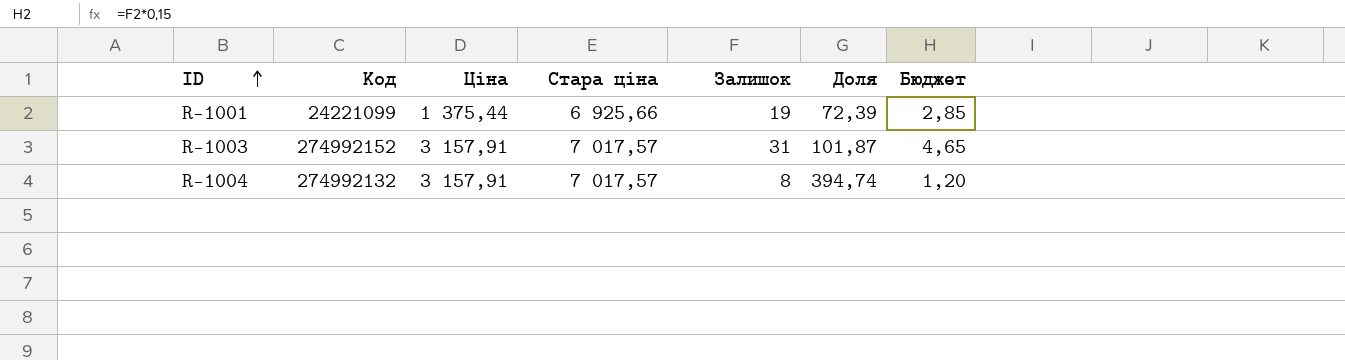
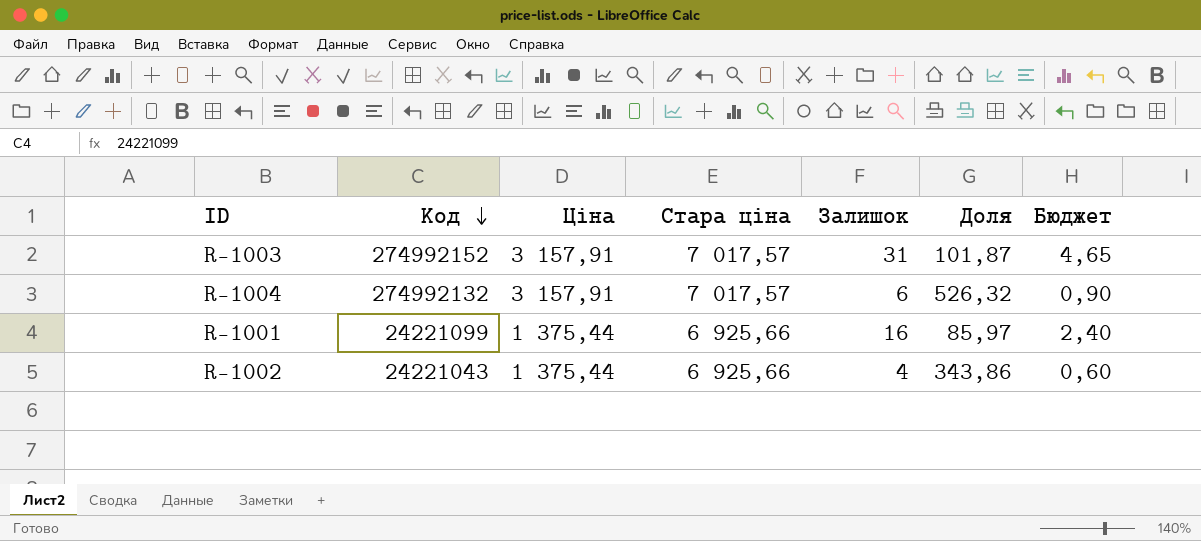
row order: ID ascending -> Код descending
R-1004 | Залишок: 8 -> 6
R-1004 | Доля: 394,74 -> 526,32
R-1004 | Бюджет: 1,20 -> 0,90
R-1001 | Залишок: 19 -> 16
R-1001 | Доля: 72,39 -> 85,97
R-1001 | Бюджет: 2,85 -> 2,40
row R-1002: none -> 24221043 | 1 375,44 | 6 925,66 | 4 | 343,86 | 0,60

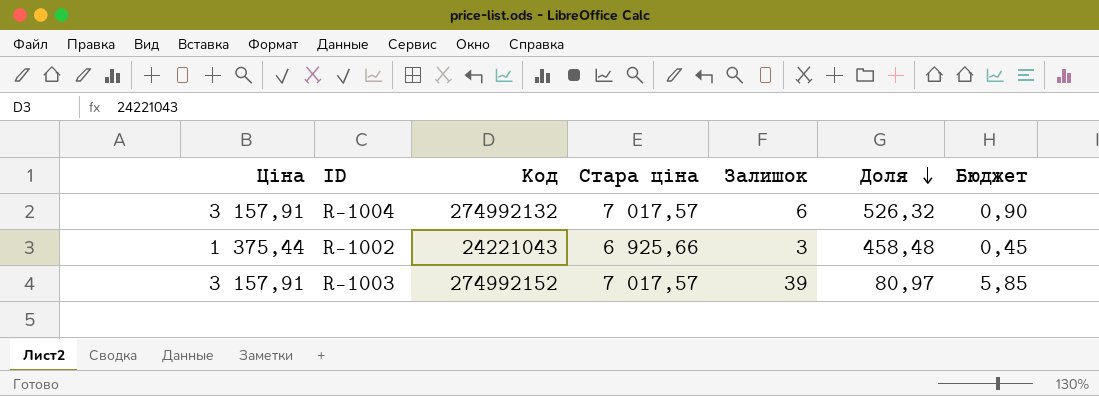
row order: Код descending -> Доля descending
column Ціна | position: 3 -> 1
row R-1001: 24221099 | 1 375,44 | 6 925,66 | 16 | 85,97 | 2,40 -> none
R-1002 | Залишок: 4 -> 3
R-1002 | Доля: 343,86 -> 458,48
R-1002 | Бюджет: 0,60 -> 0,45
R-1003 | Залишок: 31 -> 39
R-1003 | Доля: 101,87 -> 80,97
R-1003 | Бюджет: 4,65 -> 5,85

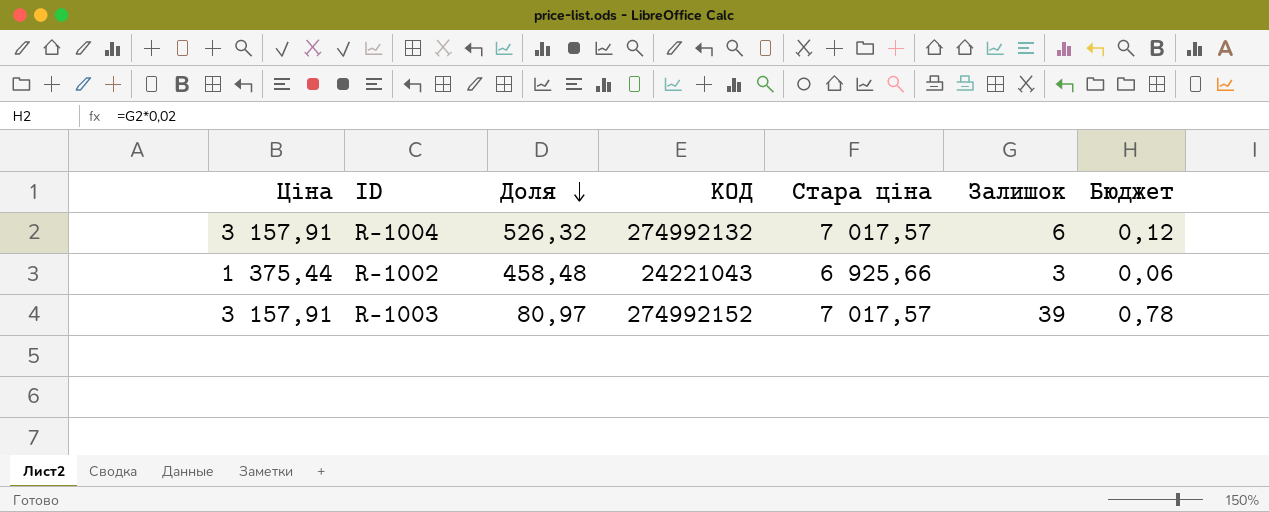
column Доля | position: 6 -> 3
column name: Код -> КОД
column Бюджет | formula: [Залишок] * 0,15 -> [Залишок] * 0,02

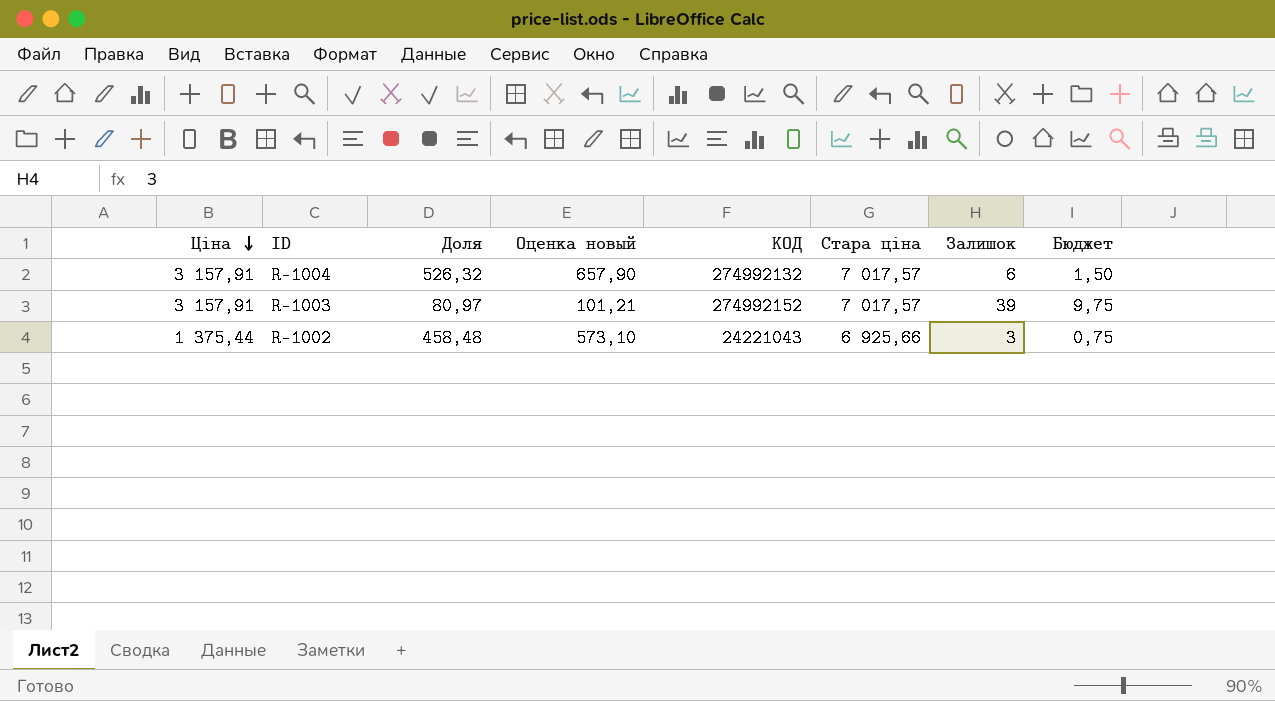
row order: Доля descending -> Ціна descending
column Оценка новый | formula: none -> [Доля] * 1,25
column Бюджет | formula: [Залишок] * 0,02 -> [Залишок] * 0,25

